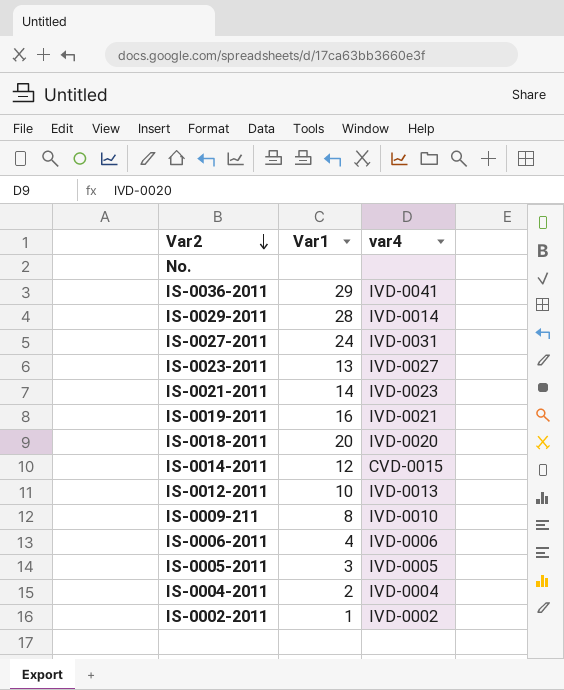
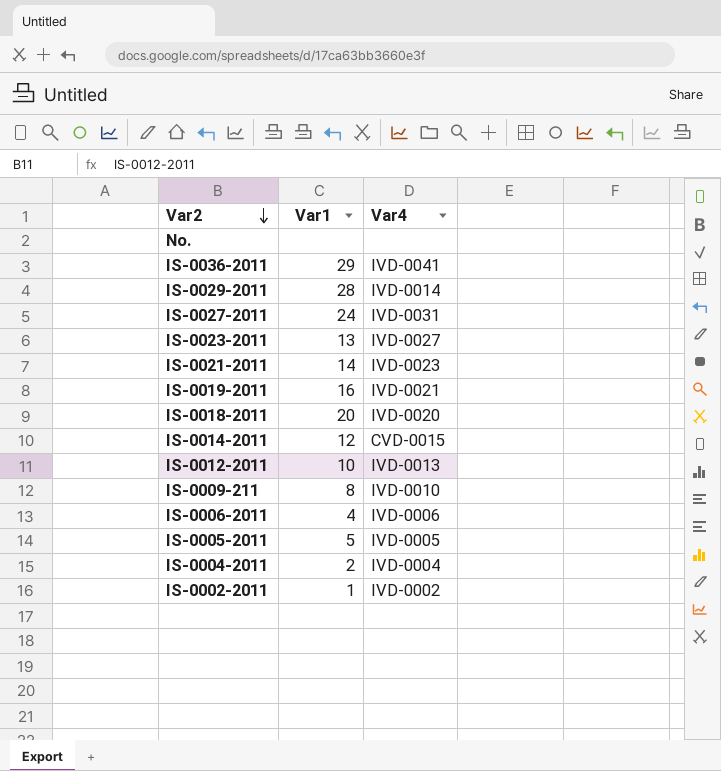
column name: var4 -> Var4
IS-0005-2011 | Var1: 3 -> 5

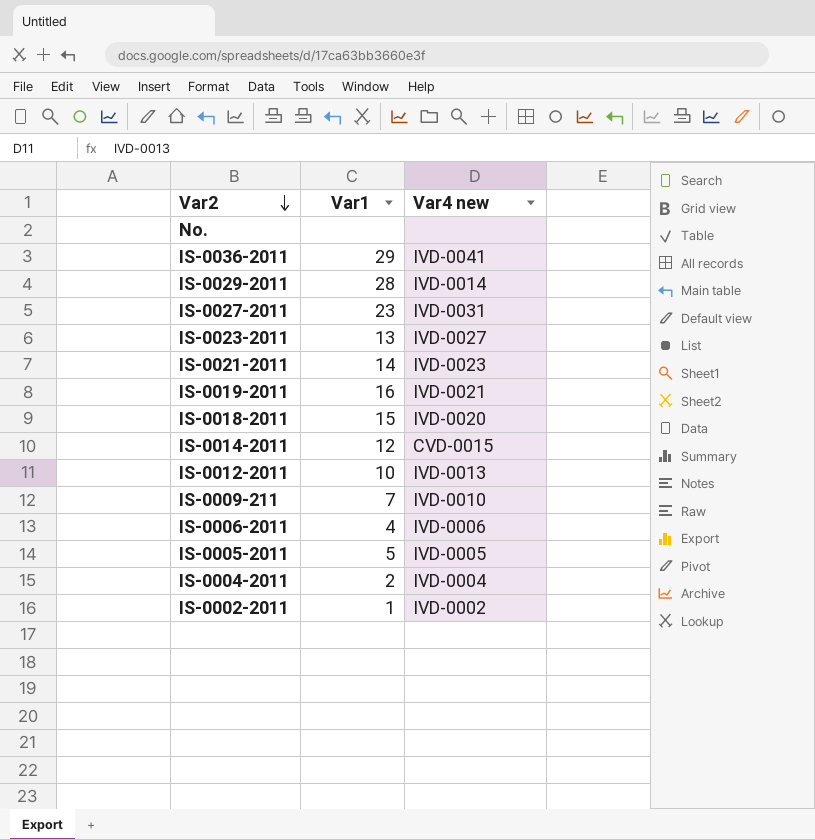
column name: Var4 -> Var4 new
IS-0027-2011 | Var1: 24 -> 23
IS-0018-2011 | Var1: 20 -> 15
IS-0009-211 | Var1: 8 -> 7

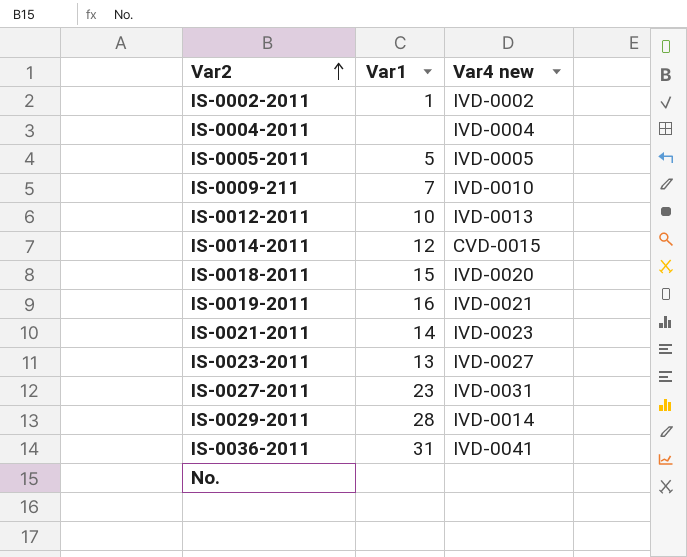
row order: Var2 descending -> Var2 ascending
row IS-0006-2011: 4 | IVD-0006 -> none
IS-0004-2011 | Var1: 2 -> none
IS-0036-2011 | Var1: 29 -> 31

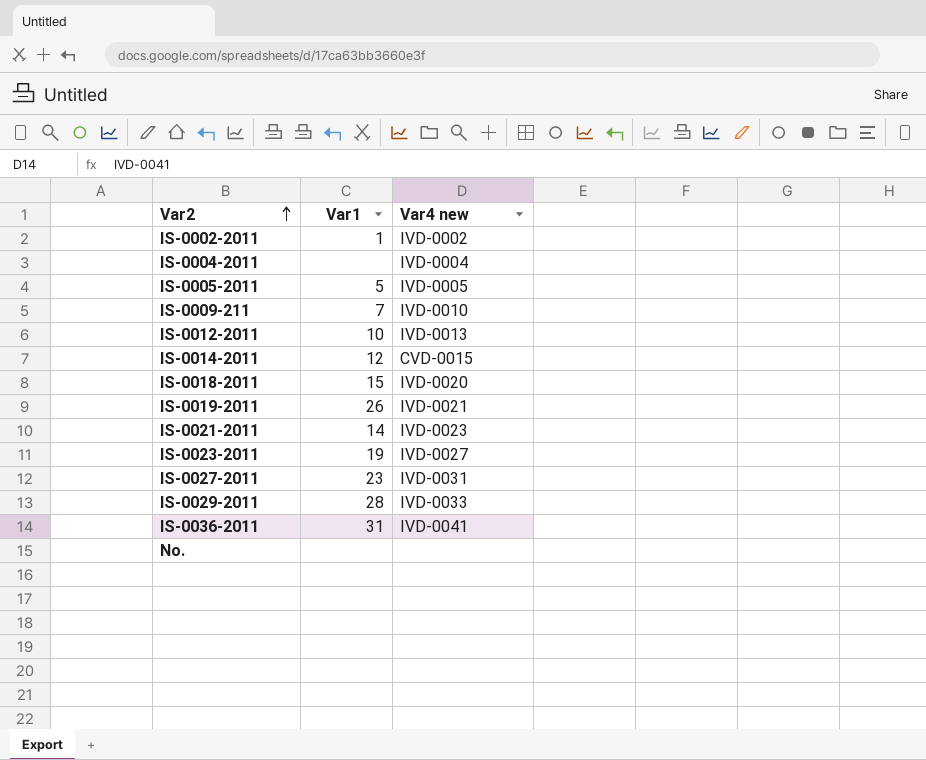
IS-0019-2011 | Var1: 16 -> 26
IS-0023-2011 | Var1: 13 -> 19
IS-0029-2011 | Var4 new: IVD-0014 -> IVD-0033

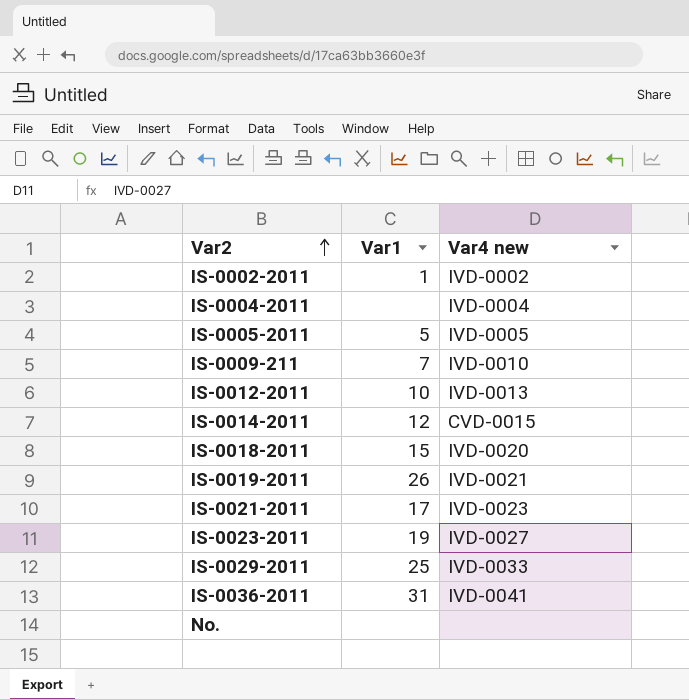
row IS-0027-2011: 23 | IVD-0031 -> none
IS-0021-2011 | Var1: 14 -> 17
IS-0029-2011 | Var1: 28 -> 25

